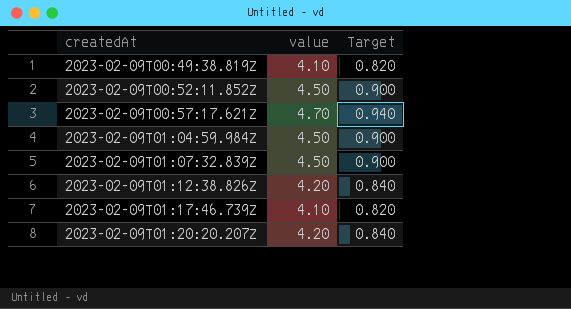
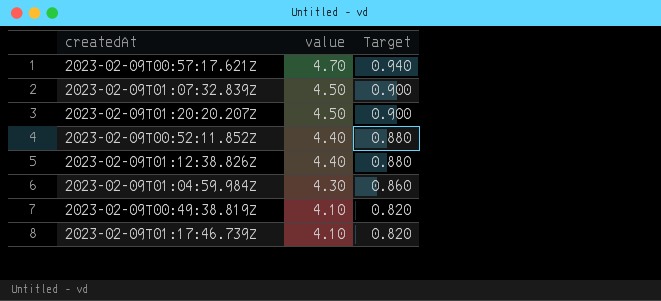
row order: createdAt ascending -> value descending
2023-02-09T01:20:20.207Z | value: 4.20 -> 4.50
2023-02-09T01:20:20.207Z | Target: 0.840 -> 0.900
2023-02-09T00:52:11.852Z | value: 4.50 -> 4.40
2023-02-09T00:52:11.852Z | Target: 0.900 -> 0.880
2023-02-09T01:12:38.826Z | value: 4.20 -> 4.40
2023-02-09T01:12:38.826Z | Target: 0.840 -> 0.880
2023-02-09T01:04:59.984Z | value: 4.50 -> 4.30
2023-02-09T01:04:59.984Z | Target: 0.900 -> 0.860

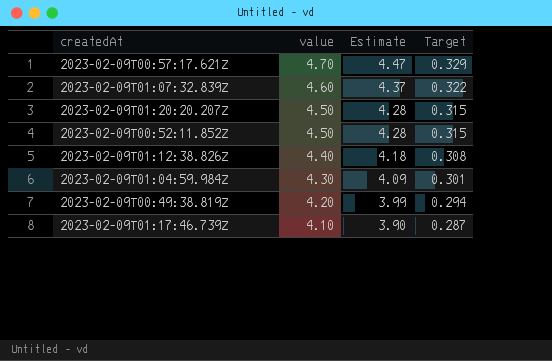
column Estimate | formula: none -> [value] * 0.95
column Target | formula: [value] * 0.2 -> [value] * 0.07
2023-02-09T01:07:32.839Z | value: 4.50 -> 4.60
2023-02-09T00:52:11.852Z | value: 4.40 -> 4.50
2023-02-09T00:49:38.819Z | value: 4.10 -> 4.20

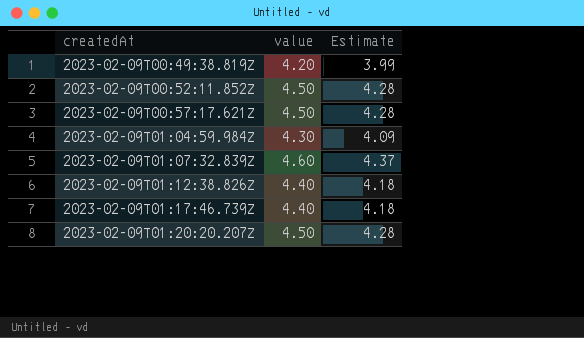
row order: value descending -> createdAt ascending
column Target | formula: [value] * 0.07 -> none
2023-02-09T00:57:17.621Z | value: 4.70 -> 4.50
2023-02-09T00:57:17.621Z | Estimate: 4.47 -> 4.28
2023-02-09T01:17:46.739Z | value: 4.10 -> 4.40
2023-02-09T01:17:46.739Z | Estimate: 3.90 -> 4.18

